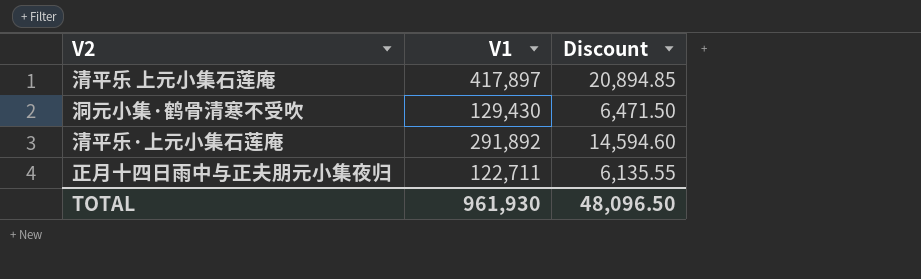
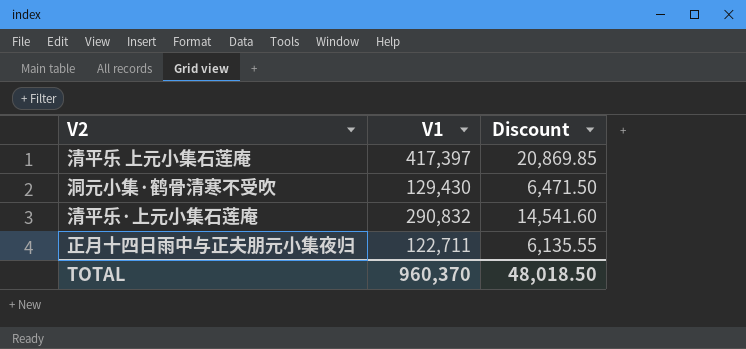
清平乐 上元小集石莲庵 | V1: 417,897 -> 417,397
清平乐 上元小集石莲庵 | Discount: 20,894.85 -> 20,869.85
清平乐·上元小集石莲庵 | V1: 291,892 -> 290,832
清平乐·上元小集石莲庵 | Discount: 14,594.60 -> 14,541.60
TOTAL | V1: 961,930 -> 960,370
TOTAL | Discount: 48,096.50 -> 48,018.50

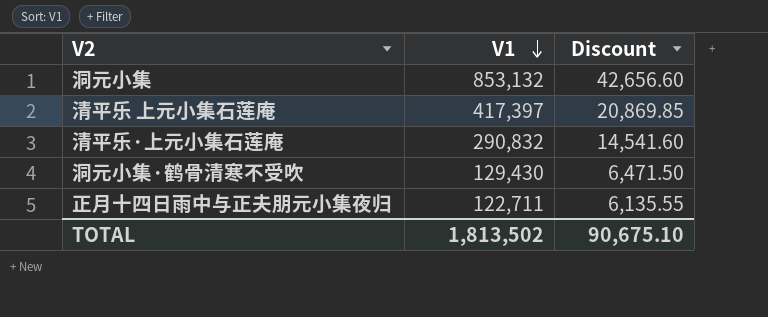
row order: none -> V1 descending
row 洞元小集: none -> 853,132 | 42,656.60
TOTAL | V1: 960,370 -> 1,813,502
TOTAL | Discount: 48,018.50 -> 90,675.10

